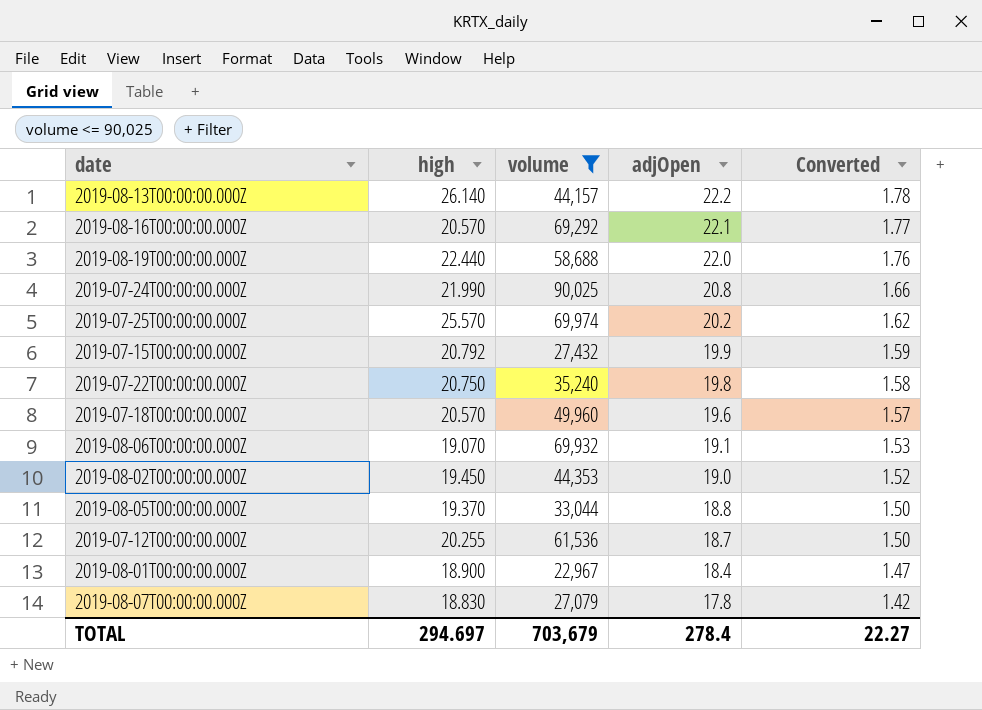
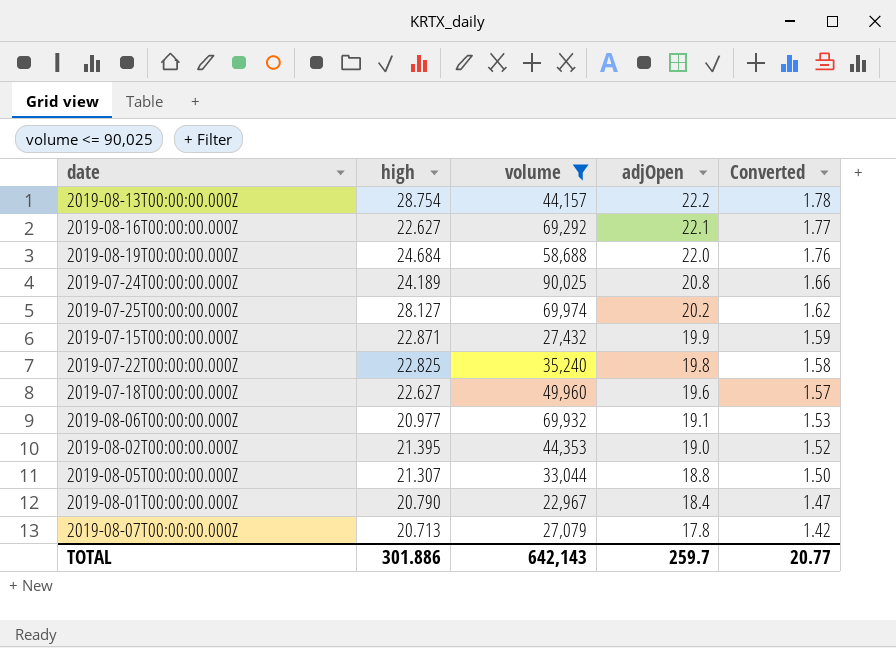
row 2019-07-12T00:00:00.000Z: 20.255 | 61,536 | 18.7 | 1.50 -> none
2019-08-13T00:00:00.000Z | high: 26.140 -> 28.754
2019-08-16T00:00:00.000Z | high: 20.570 -> 22.627
2019-08-19T00:00:00.000Z | high: 22.440 -> 24.684
2019-07-24T00:00:00.000Z | high: 21.990 -> 24.189
2019-07-25T00:00:00.000Z | high: 25.570 -> 28.127
2019-07-15T00:00:00.000Z | high: 20.792 -> 22.871
2019-07-22T00:00:00.000Z | high: 20.750 -> 22.825
2019-07-18T00:00:00.000Z | high: 20.570 -> 22.627
2019-08-06T00:00:00.000Z | high: 19.070 -> 20.977
2019-08-02T00:00:00.000Z | high: 19.450 -> 21.395
2019-08-05T00:00:00.000Z | high: 19.370 -> 21.307
2019-08-01T00:00:00.000Z | high: 18.900 -> 20.790
2019-08-07T00:00:00.000Z | high: 18.830 -> 20.713
TOTAL | high: 294.697 -> 301.886
TOTAL | volume: 703,679 -> 642,143
TOTAL | adjOpen: 278.4 -> 259.7
TOTAL | Converted: 22.27 -> 20.77

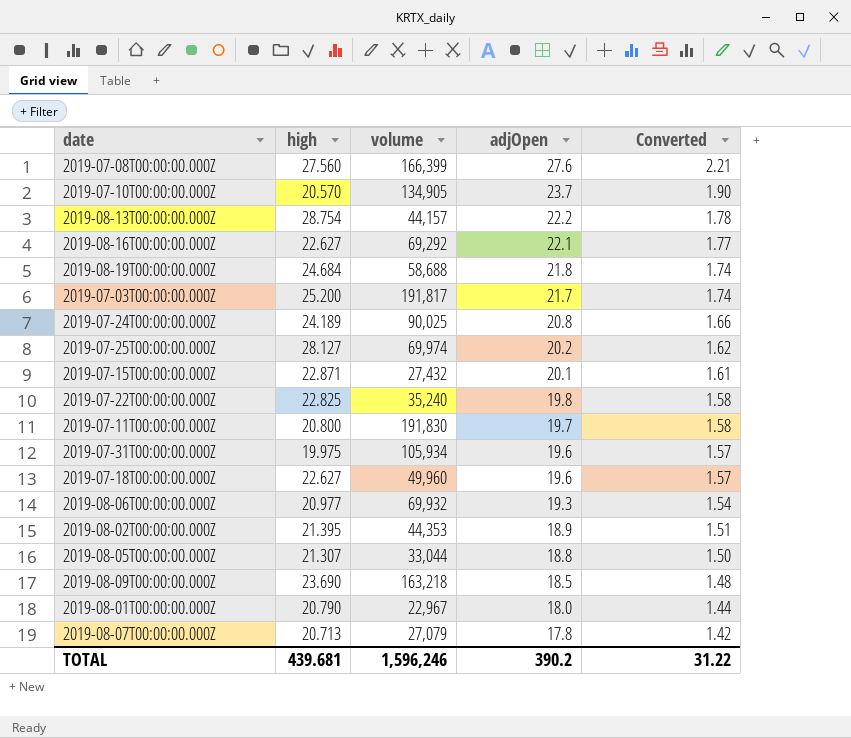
filter: volume <= 90,025 -> none
2019-08-19T00:00:00.000Z | adjOpen: 22.0 -> 21.8
2019-08-19T00:00:00.000Z | Converted: 1.76 -> 1.74
2019-07-15T00:00:00.000Z | adjOpen: 19.9 -> 20.1
2019-07-15T00:00:00.000Z | Converted: 1.59 -> 1.61
2019-08-06T00:00:00.000Z | adjOpen: 19.1 -> 19.3
2019-08-06T00:00:00.000Z | Converted: 1.53 -> 1.54
2019-08-02T00:00:00.000Z | adjOpen: 19.0 -> 18.9
2019-08-02T00:00:00.000Z | Converted: 1.52 -> 1.51
2019-08-01T00:00:00.000Z | adjOpen: 18.4 -> 18.0
2019-08-01T00:00:00.000Z | Converted: 1.47 -> 1.44
TOTAL | high: 301.886 -> 439.681
TOTAL | volume: 642,143 -> 1,596,246
TOTAL | adjOpen: 259.7 -> 390.2
TOTAL | Converted: 20.77 -> 31.22

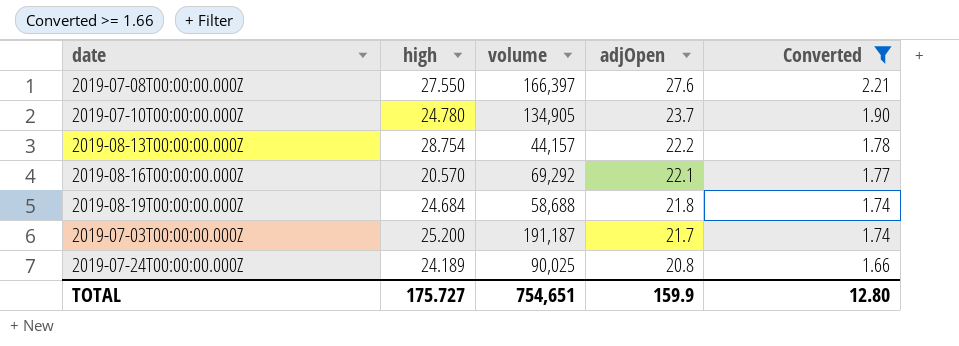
filter: none -> Converted >= 1.66
2019-07-08T00:00:00.000Z | high: 27.560 -> 27.550
2019-07-08T00:00:00.000Z | volume: 166,399 -> 166,397
2019-07-10T00:00:00.000Z | high: 20.570 -> 24.780
2019-08-16T00:00:00.000Z | high: 22.627 -> 20.570
2019-07-03T00:00:00.000Z | volume: 191,817 -> 191,187
TOTAL | high: 439.681 -> 175.727
TOTAL | volume: 1,596,246 -> 754,651
TOTAL | adjOpen: 390.2 -> 159.9
TOTAL | Converted: 31.22 -> 12.80

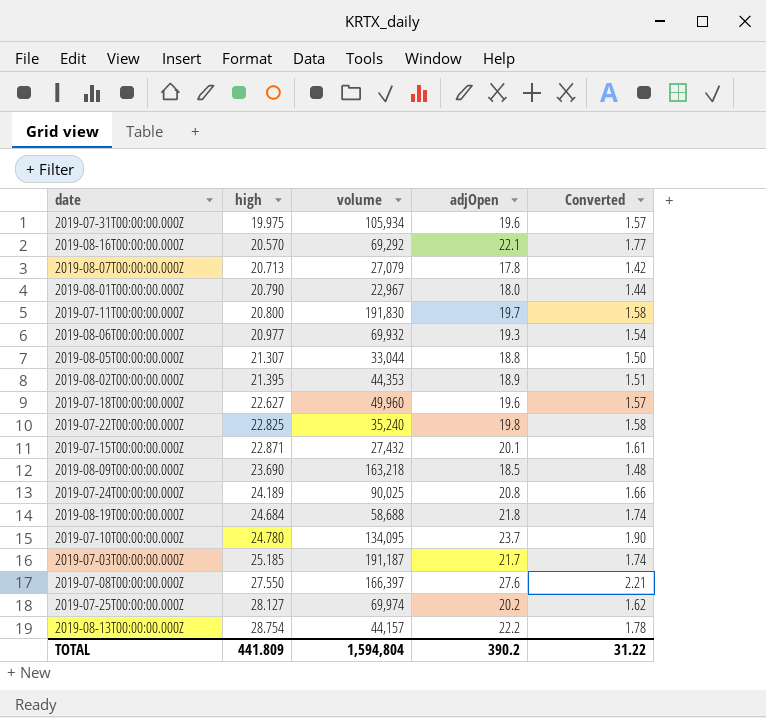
filter: Converted >= 1.66 -> none
row order: adjOpen descending -> high ascending
2019-07-10T00:00:00.000Z | volume: 134,905 -> 134,095
2019-07-03T00:00:00.000Z | high: 25.200 -> 25.185
TOTAL | high: 175.727 -> 441.809
TOTAL | volume: 754,651 -> 1,594,804
TOTAL | adjOpen: 159.9 -> 390.2
TOTAL | Converted: 12.80 -> 31.22

